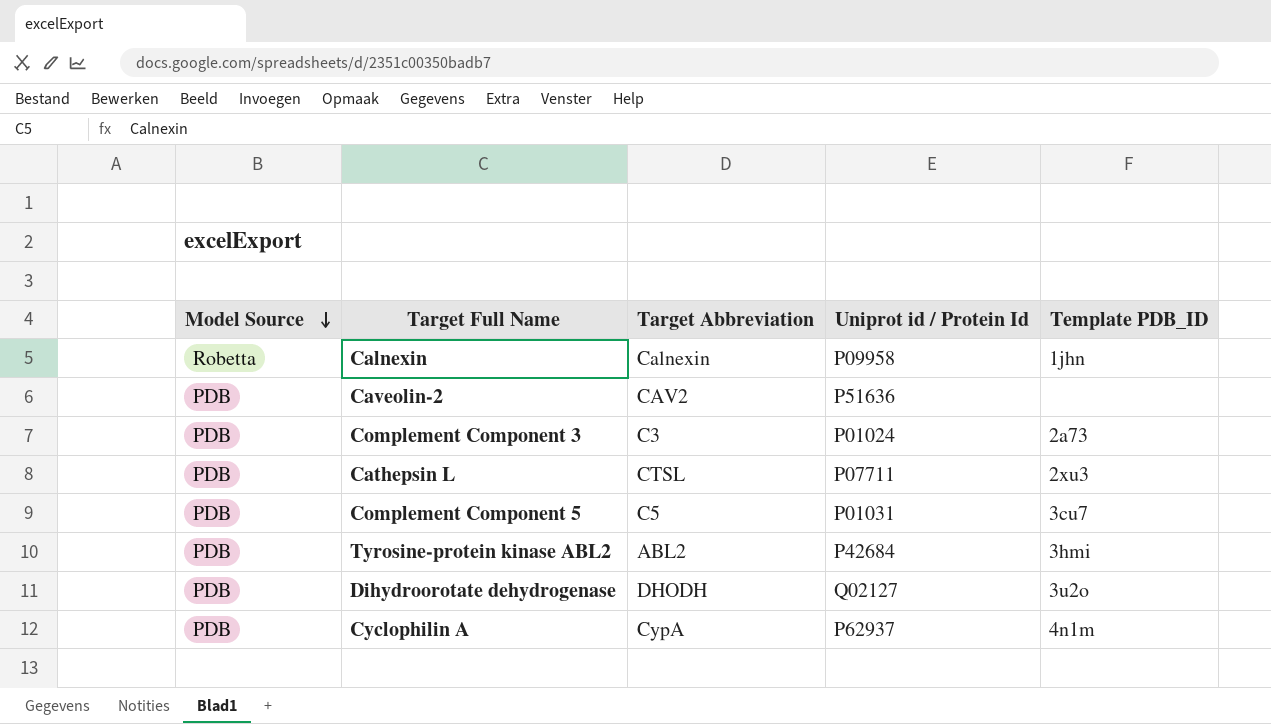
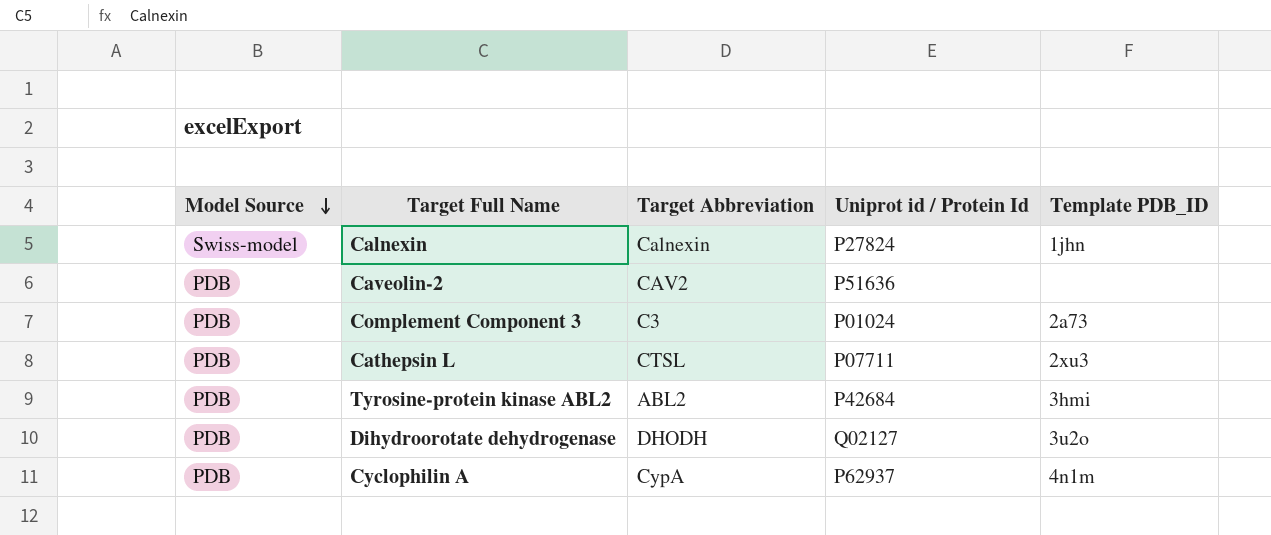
row Complement Component 5: PDB | C5 | P01031 | 3cu7 -> none
Calnexin | Model Source: Robetta -> Swiss-model
Calnexin | Uniprot id / Protein Id: P09958 -> P27824

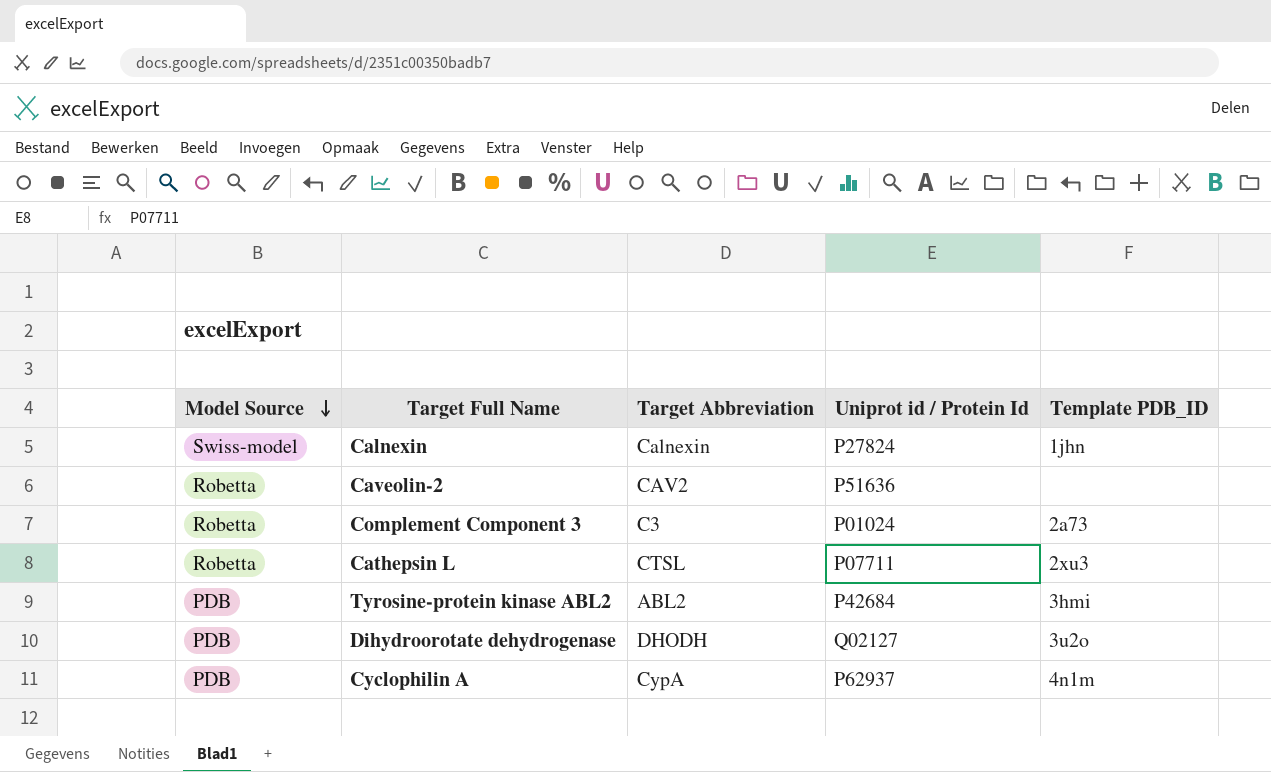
Caveolin-2 | Model Source: PDB -> Robetta
Complement Component 3 | Model Source: PDB -> Robetta
Cathepsin L | Model Source: PDB -> Robetta

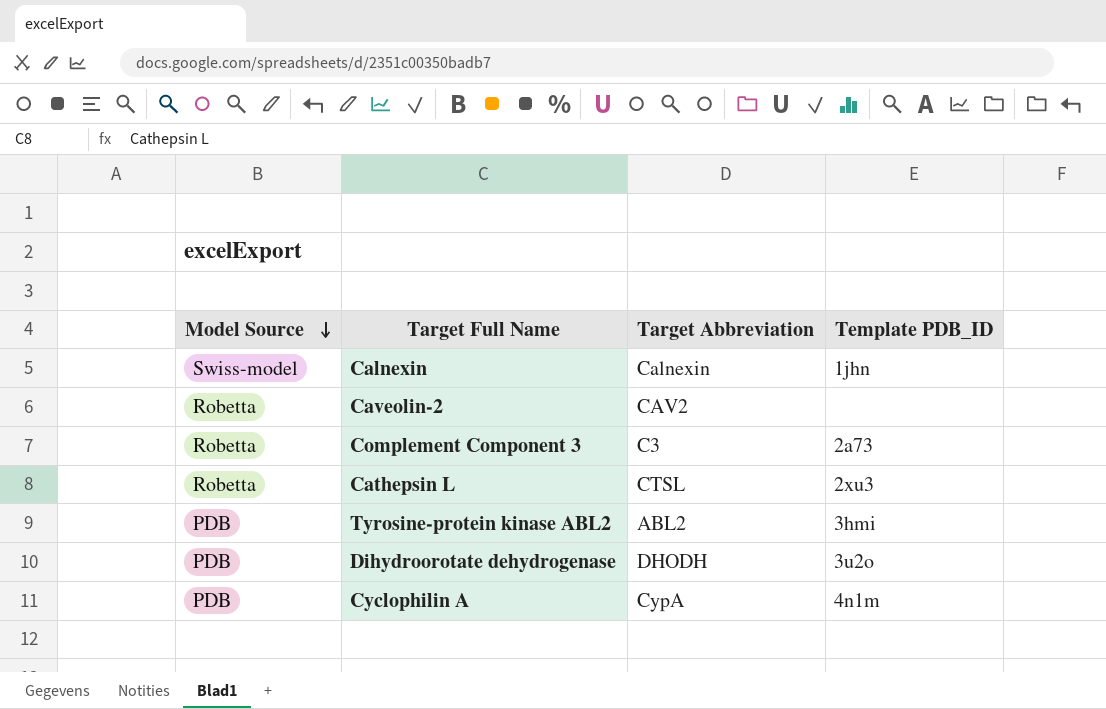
column Uniprot id / Protein Id | position: 4 -> none

